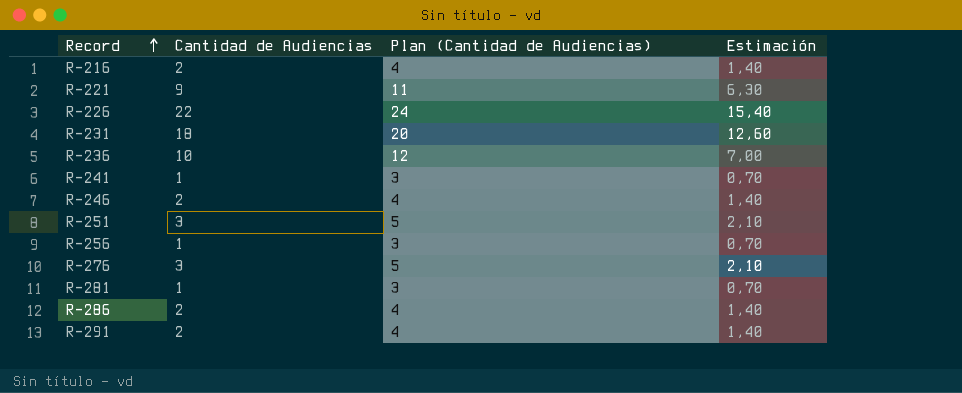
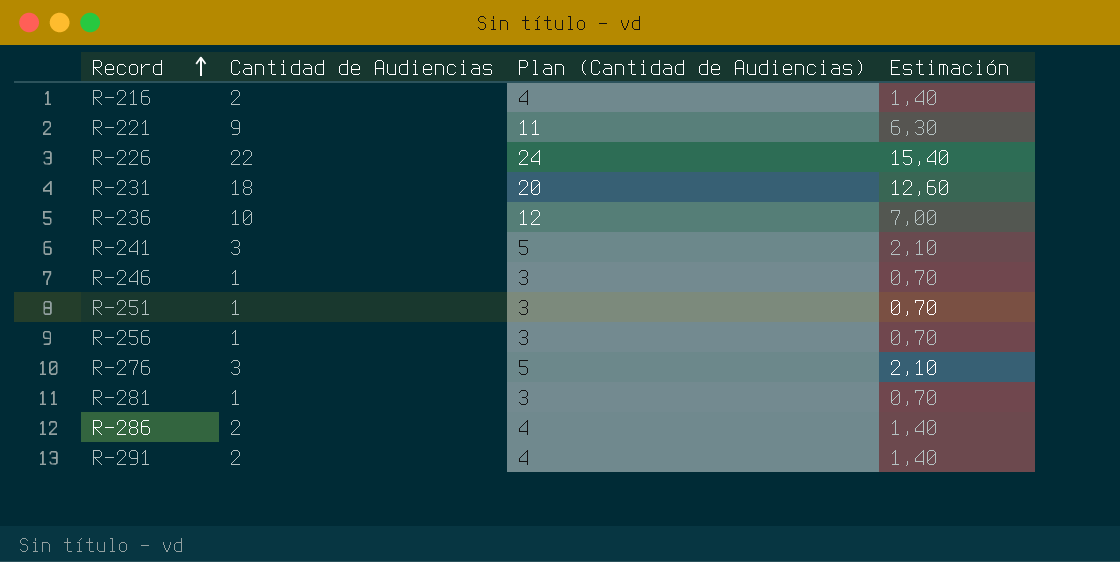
R-241 | Cantidad de Audiencias: 1 -> 3
R-241 | Plan (Cantidad de Audiencias): 3 -> 5
R-241 | Estimación: 0,70 -> 2,10
R-246 | Cantidad de Audiencias: 2 -> 1
R-246 | Plan (Cantidad de Audiencias): 4 -> 3
R-246 | Estimación: 1,40 -> 0,70
R-251 | Cantidad de Audiencias: 3 -> 1
R-251 | Plan (Cantidad de Audiencias): 5 -> 3
R-251 | Estimación: 2,10 -> 0,70

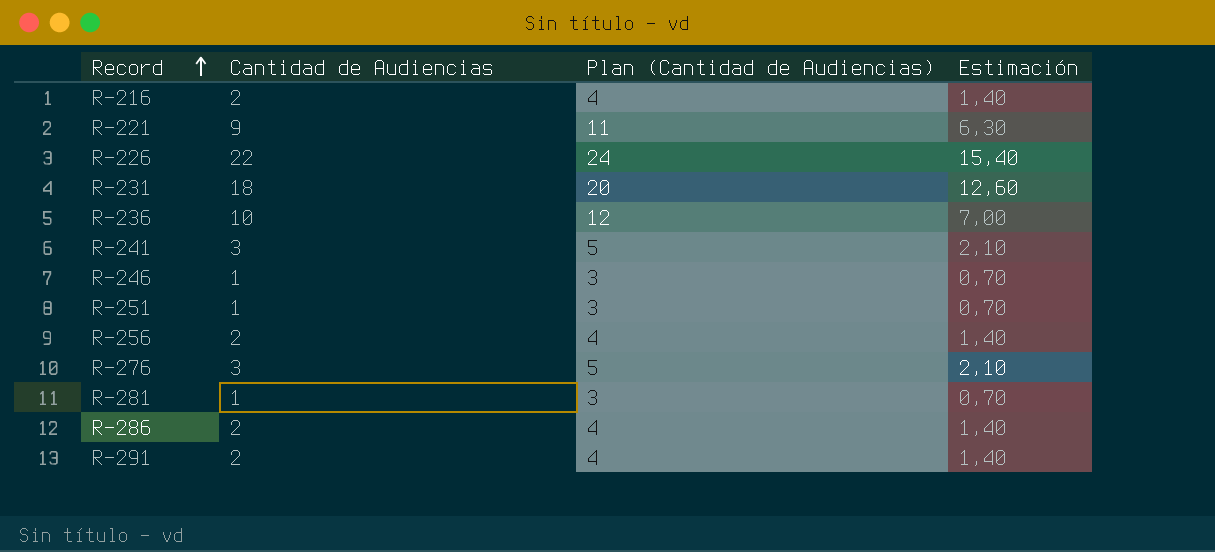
R-256 | Cantidad de Audiencias: 1 -> 2
R-256 | Plan (Cantidad de Audiencias): 3 -> 4
R-256 | Estimación: 0,70 -> 1,40

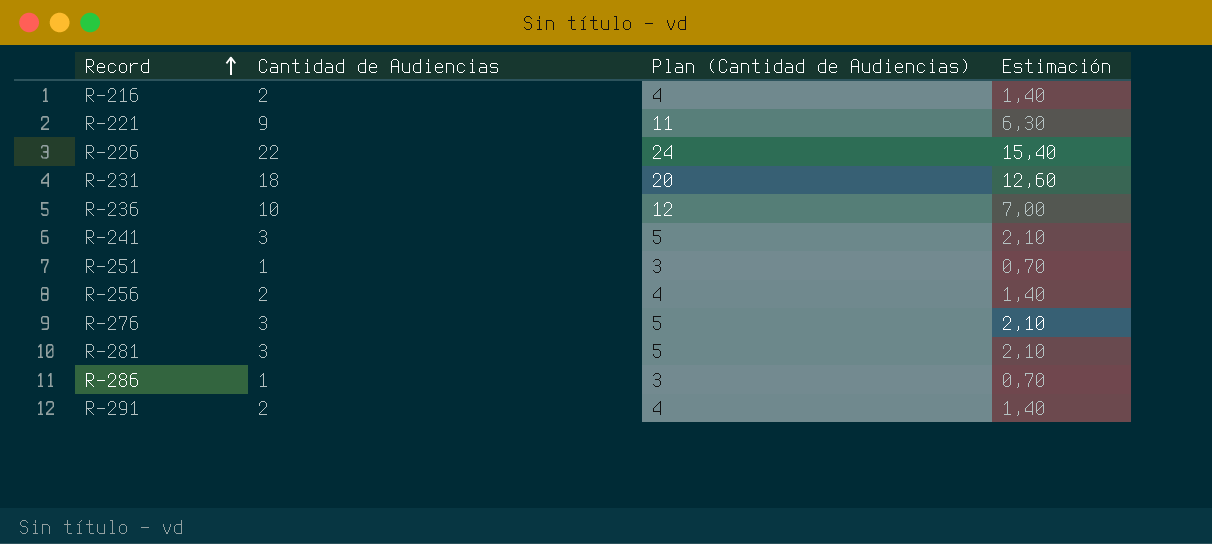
row R-246: 1 | 3 | 0,70 -> none
R-281 | Cantidad de Audiencias: 1 -> 3
R-281 | Plan (Cantidad de Audiencias): 3 -> 5
R-281 | Estimación: 0,70 -> 2,10
R-286 | Cantidad de Audiencias: 2 -> 1
R-286 | Plan (Cantidad de Audiencias): 4 -> 3
R-286 | Estimación: 1,40 -> 0,70

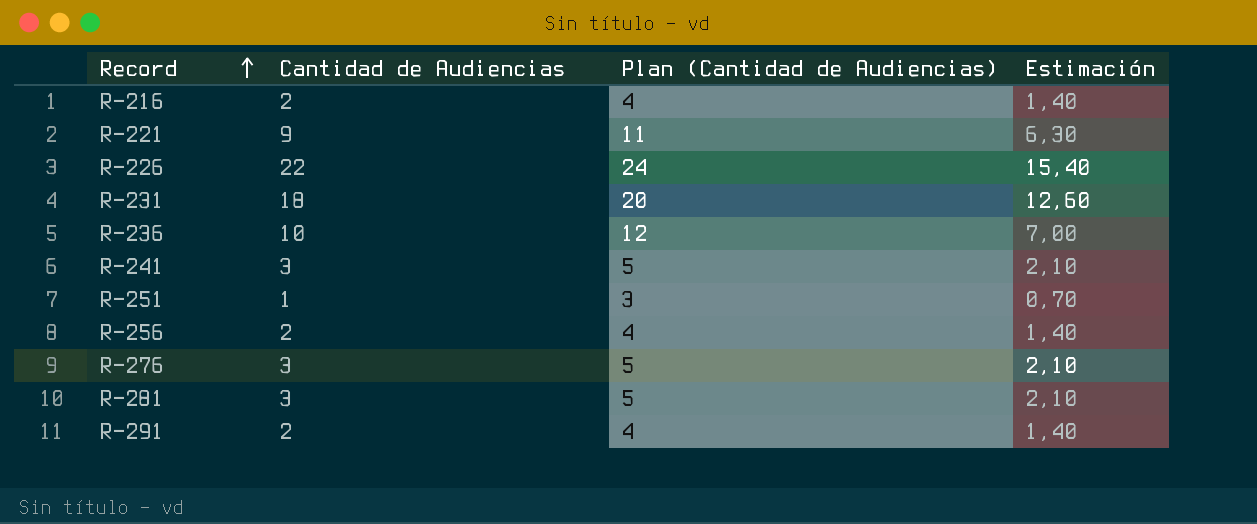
row R-286: 1 | 3 | 0,70 -> none

